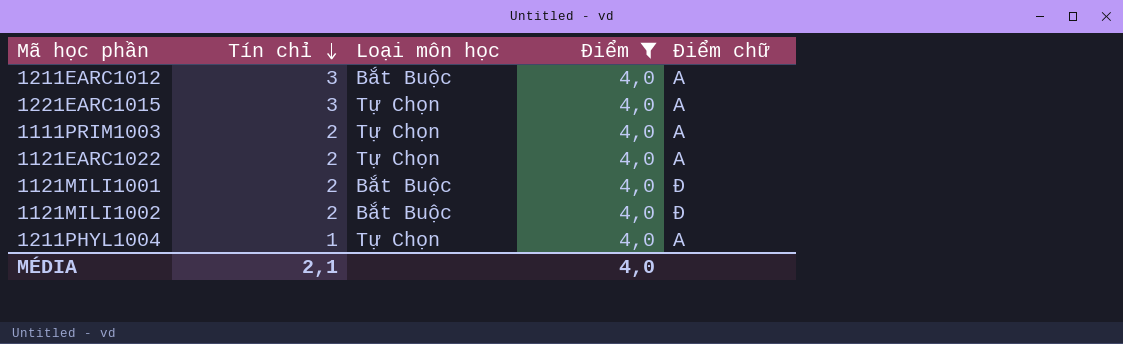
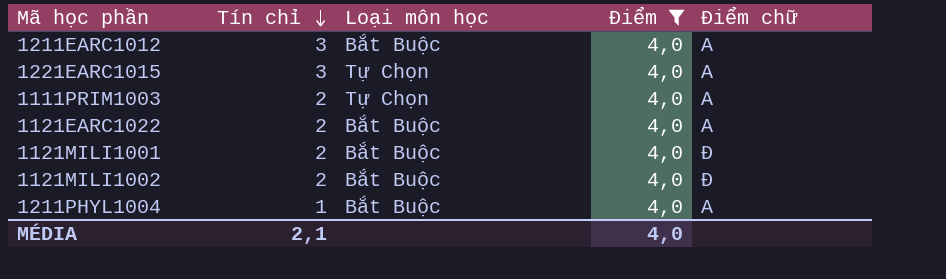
1121EARC1022 | Loại môn học: Tự Chọn -> Bắt Buộc
1211PHYL1004 | Loại môn học: Tự Chọn -> Bắt Buộc

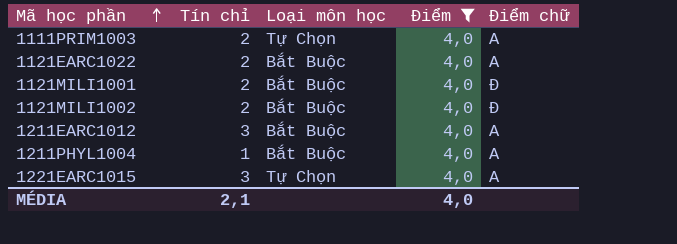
row order: Tín chỉ descending -> Mã học phần ascending

